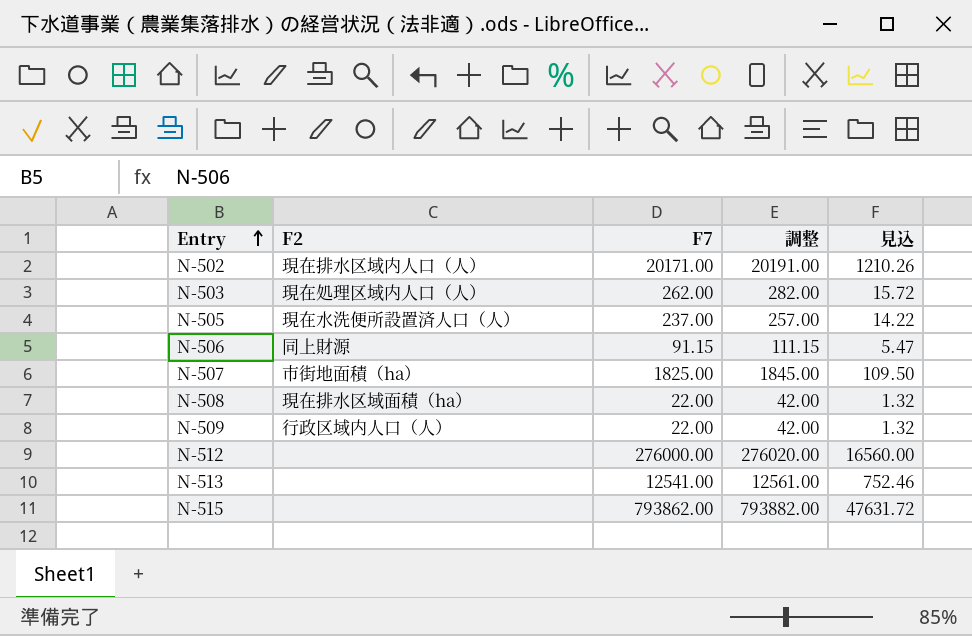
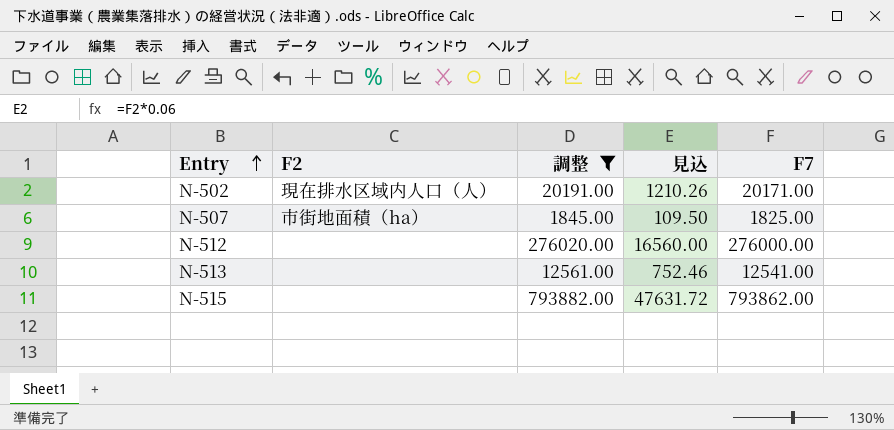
filter: none -> 調整 >= 1845.00
column F7 | position: 3 -> 5

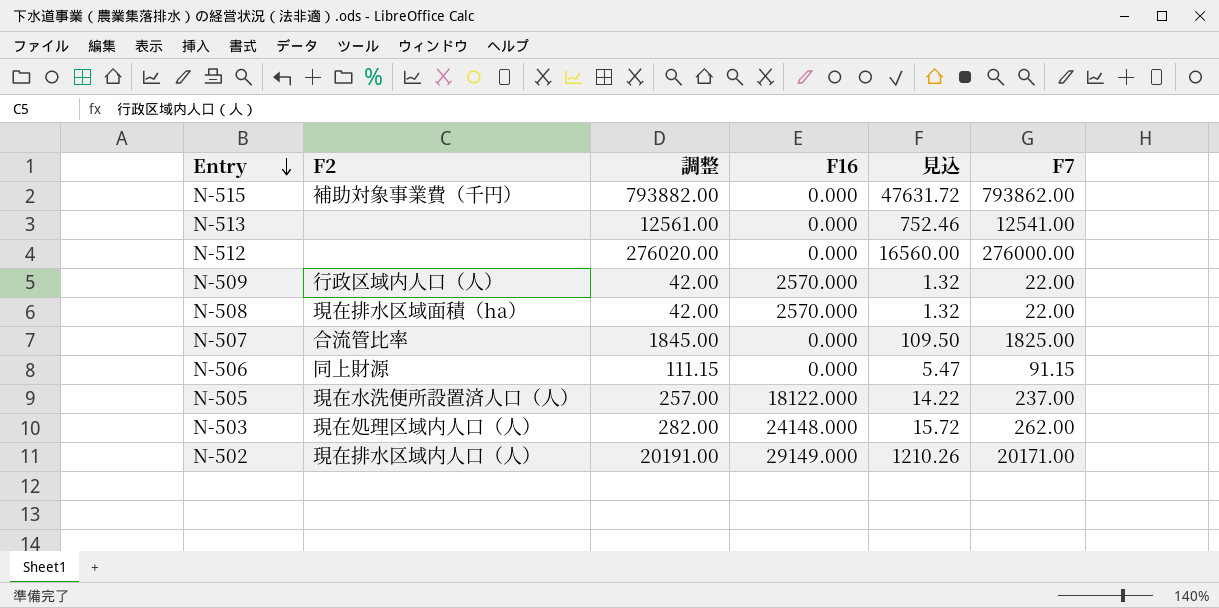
filter: 調整 >= 1845.00 -> none
row order: Entry ascending -> Entry descending
column F16 | position: none -> 4
N-515 | F2: none -> 補助対象事業費（千円）
N-507 | F2: 市街地面積（ha） -> 合流管比率

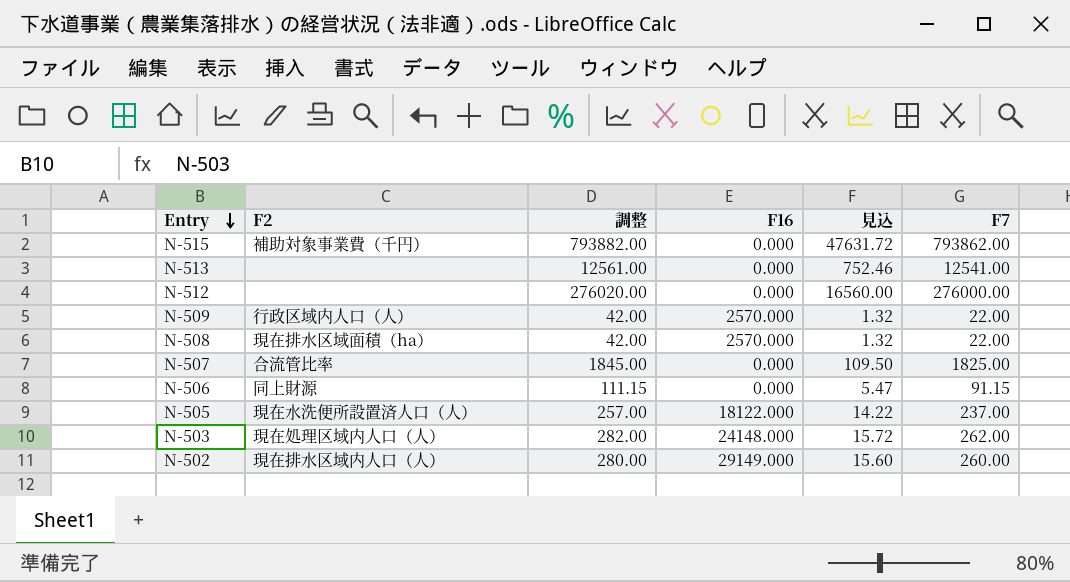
N-502 | 調整: 20191.00 -> 280.00
N-502 | 見込: 1210.26 -> 15.60
N-502 | F7: 20171.00 -> 260.00

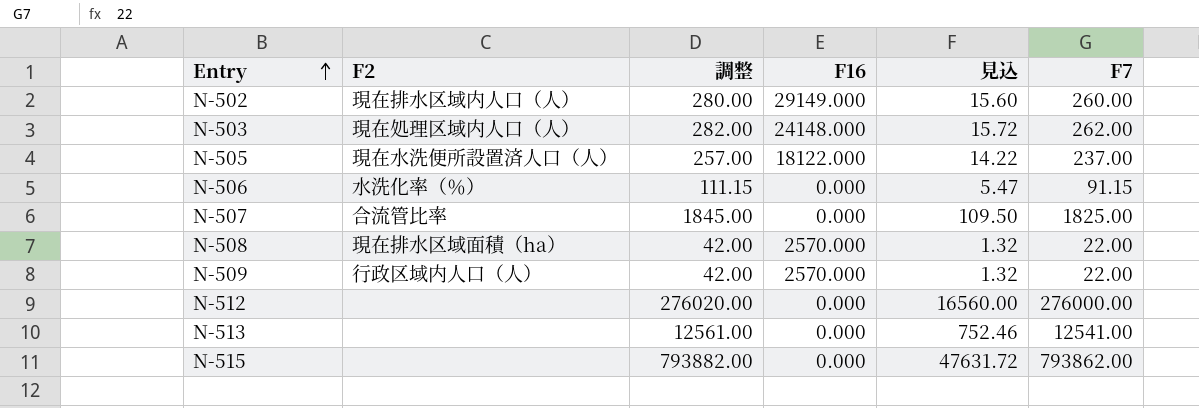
row order: Entry descending -> Entry ascending
N-506 | F2: 同上財源 -> 水洗化率（％）
N-515 | F2: 補助対象事業費（千円） -> none

